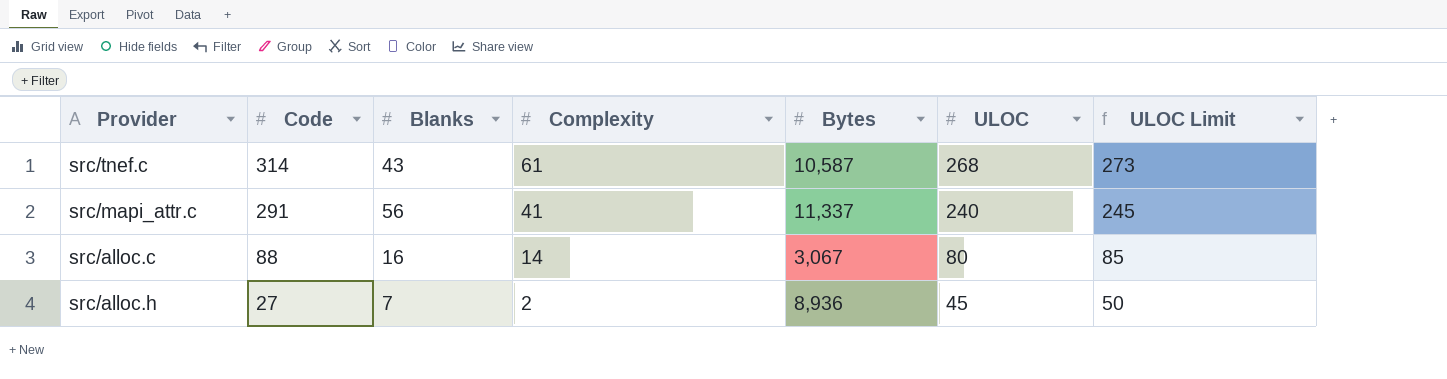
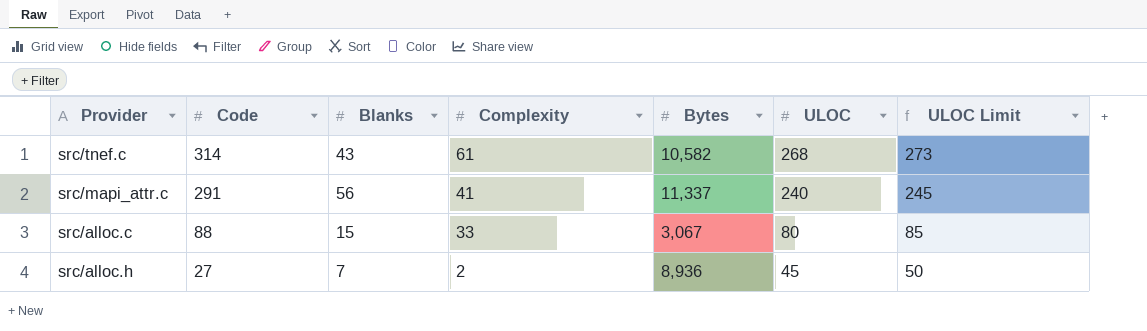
src/tnef.c | Bytes: 10,587 -> 10,582
src/alloc.c | Blanks: 16 -> 15
src/alloc.c | Complexity: 14 -> 33

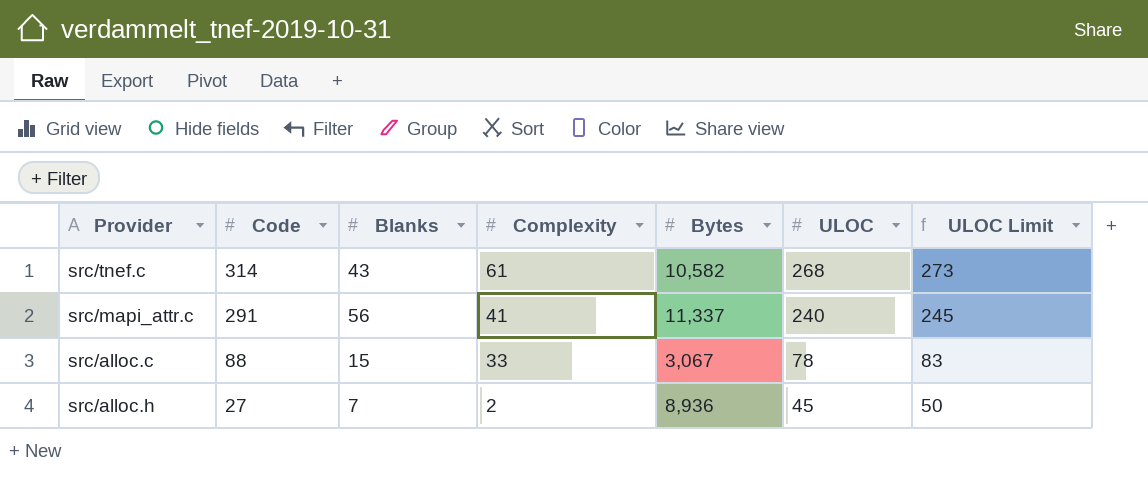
src/alloc.c | ULOC: 80 -> 78
src/alloc.c | ULOC Limit: 85 -> 83

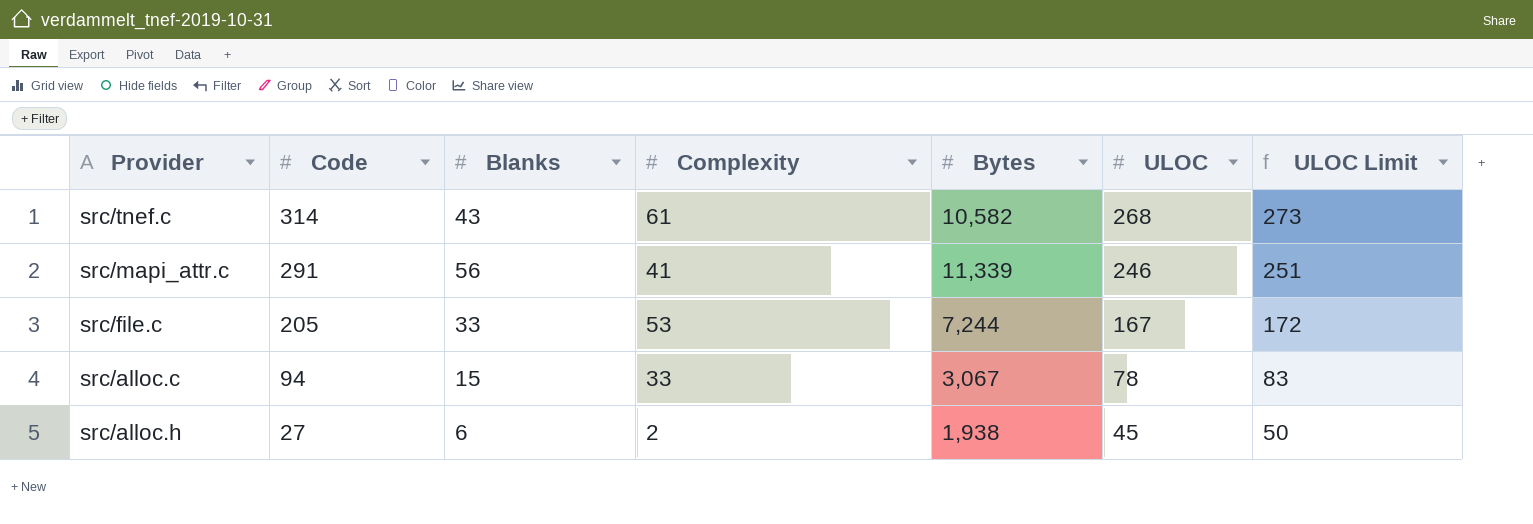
src/mapi_attr.c | Bytes: 11,337 -> 11,339
src/mapi_attr.c | ULOC: 240 -> 246
src/mapi_attr.c | ULOC Limit: 245 -> 251
row src/file.c: none -> 205 | 33 | 53 | 7,244 | 167 | 172
src/alloc.c | Code: 88 -> 94
src/alloc.h | Blanks: 7 -> 6
src/alloc.h | Bytes: 8,936 -> 1,938

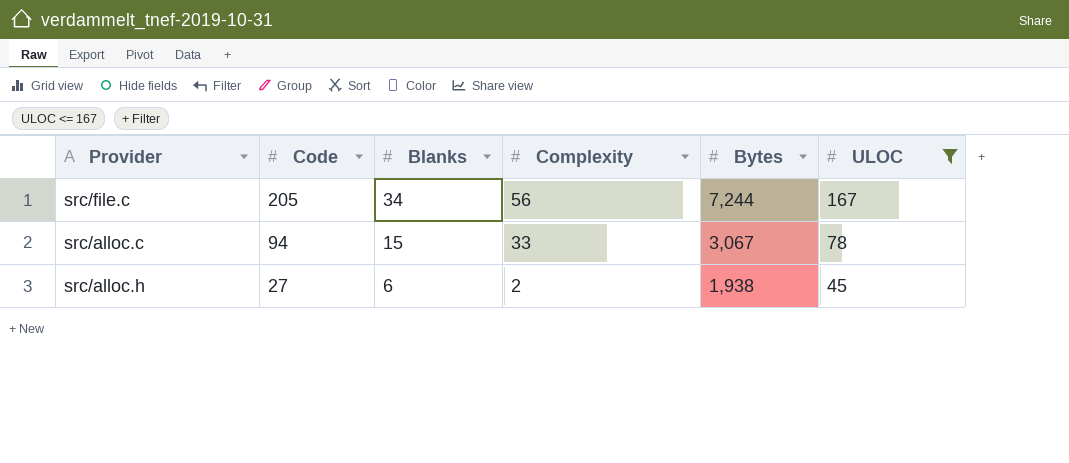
filter: none -> ULOC <= 167
column ULOC Limit | formula: [ULOC] + 5 -> none
src/file.c | Blanks: 33 -> 34
src/file.c | Complexity: 53 -> 56

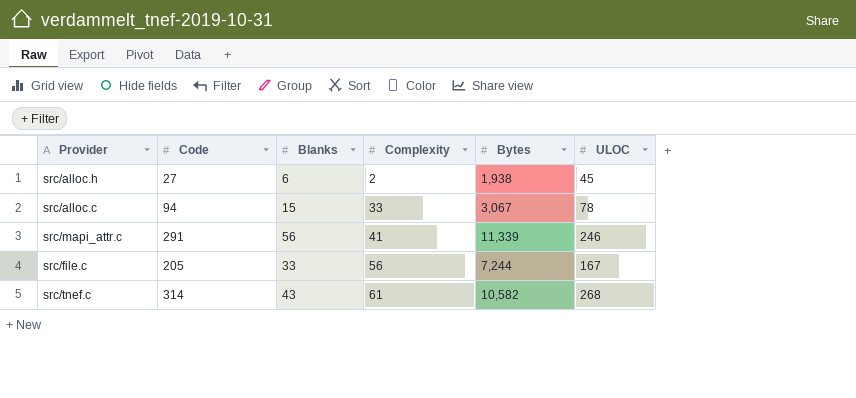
filter: ULOC <= 167 -> none
row order: Code descending -> Complexity ascending
src/file.c | Blanks: 34 -> 33

